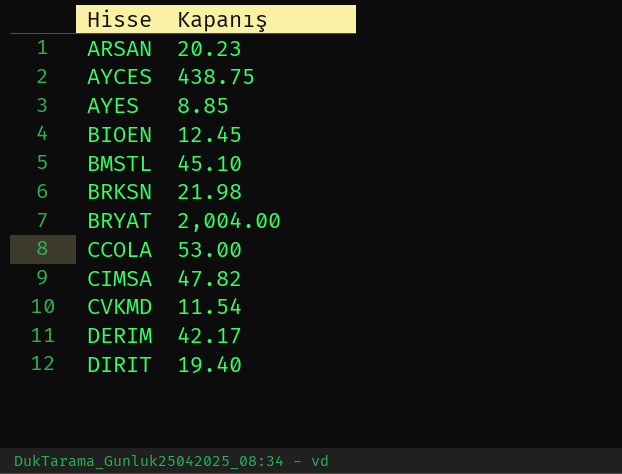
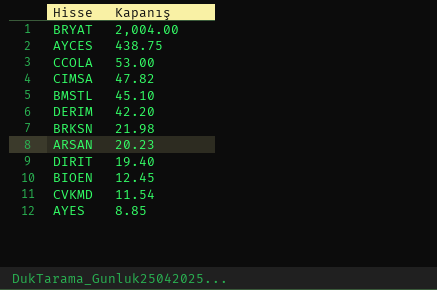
row order: Hisse ascending -> Kapanış descending
DERIM | Kapanış: 42.17 -> 42.20

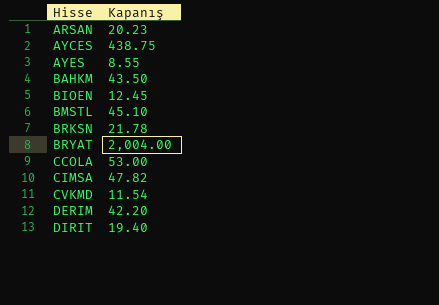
row order: Kapanış descending -> Hisse ascending
AYES | Kapanış: 8.85 -> 8.55
row BAHKM: none -> 43.50
BRKSN | Kapanış: 21.98 -> 21.78

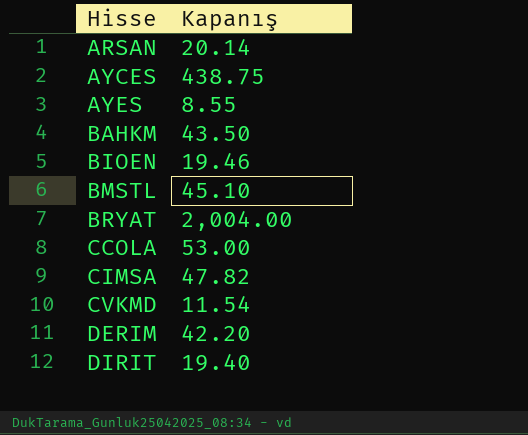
row BRKSN: 21.78 -> none
ARSAN | Kapanış: 20.23 -> 20.14
BIOEN | Kapanış: 12.45 -> 19.46

